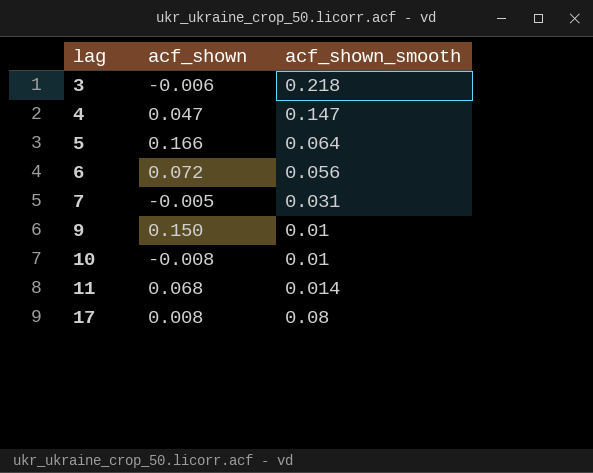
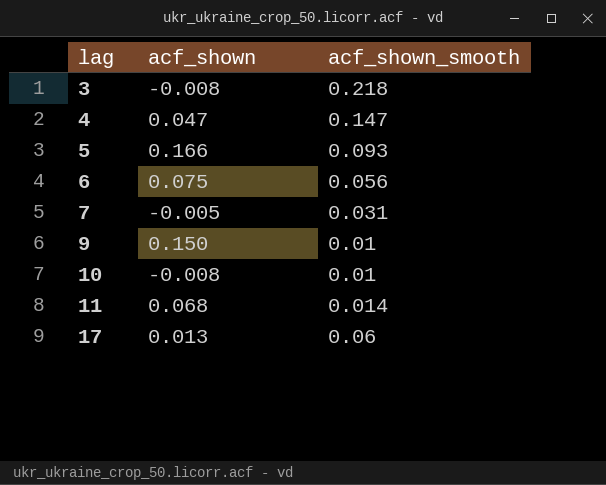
3 | acf_shown: -0.006 -> -0.008
5 | acf_shown_smooth: 0.064 -> 0.093
6 | acf_shown: 0.072 -> 0.075
17 | acf_shown: 0.008 -> 0.013
17 | acf_shown_smooth: 0.08 -> 0.06

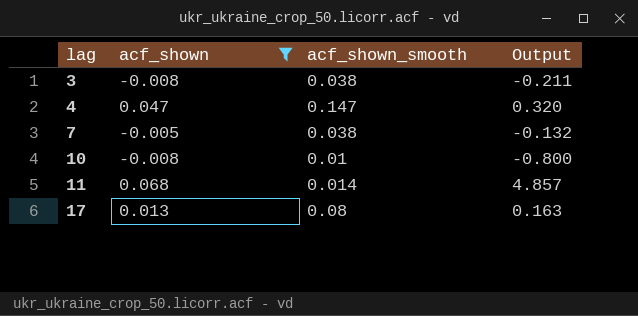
filter: none -> acf_shown <= 0.068
column Output | formula: none -> [acf_shown] / [acf_shown_smooth]
3 | acf_shown_smooth: 0.218 -> 0.038
7 | acf_shown_smooth: 0.031 -> 0.038
17 | acf_shown_smooth: 0.06 -> 0.08

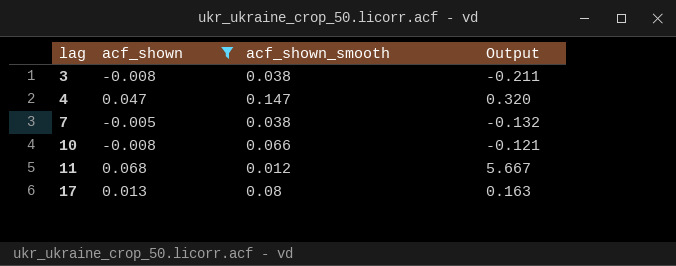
10 | acf_shown_smooth: 0.01 -> 0.066
10 | Output: -0.800 -> -0.121
11 | acf_shown_smooth: 0.014 -> 0.012
11 | Output: 4.857 -> 5.667

